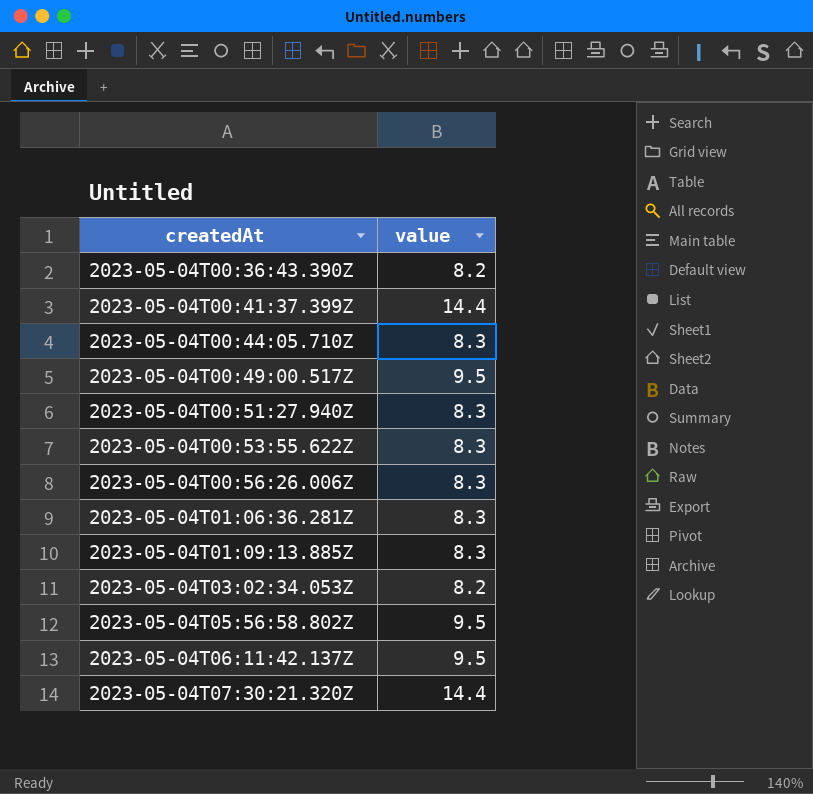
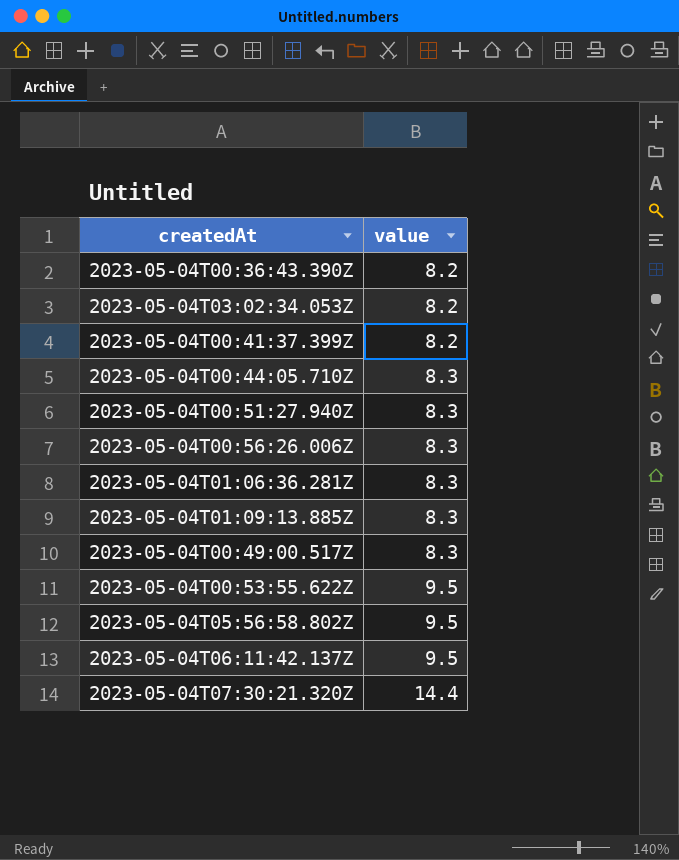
row order: createdAt ascending -> value ascending
2023-05-04T00:41:37.399Z | value: 14.4 -> 8.2
2023-05-04T00:49:00.517Z | value: 9.5 -> 8.3
2023-05-04T00:53:55.622Z | value: 8.3 -> 9.5

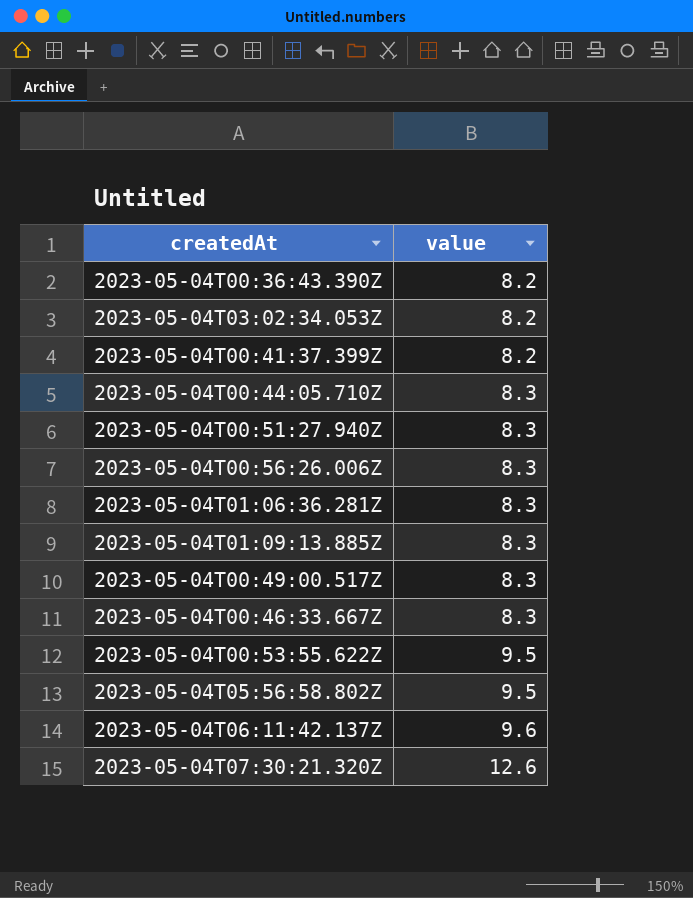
row 2023-05-04T00:46:33.667Z: none -> 8.3
2023-05-04T06:11:42.137Z | value: 9.5 -> 9.6
2023-05-04T07:30:21.320Z | value: 14.4 -> 12.6

